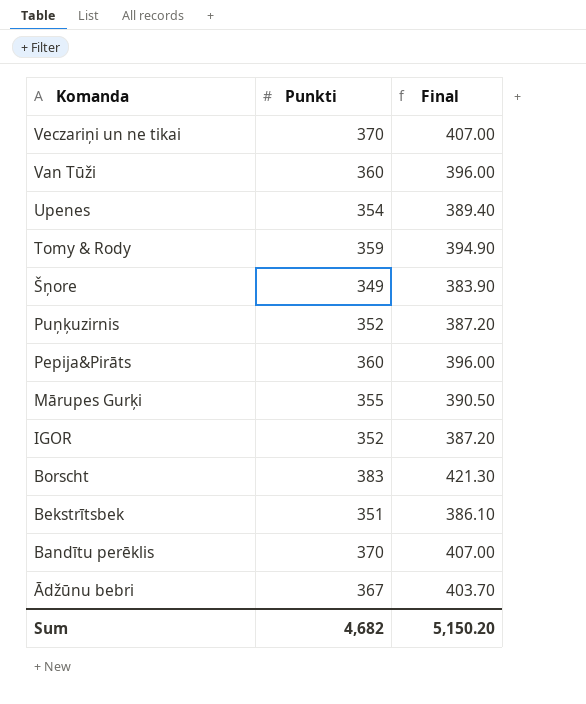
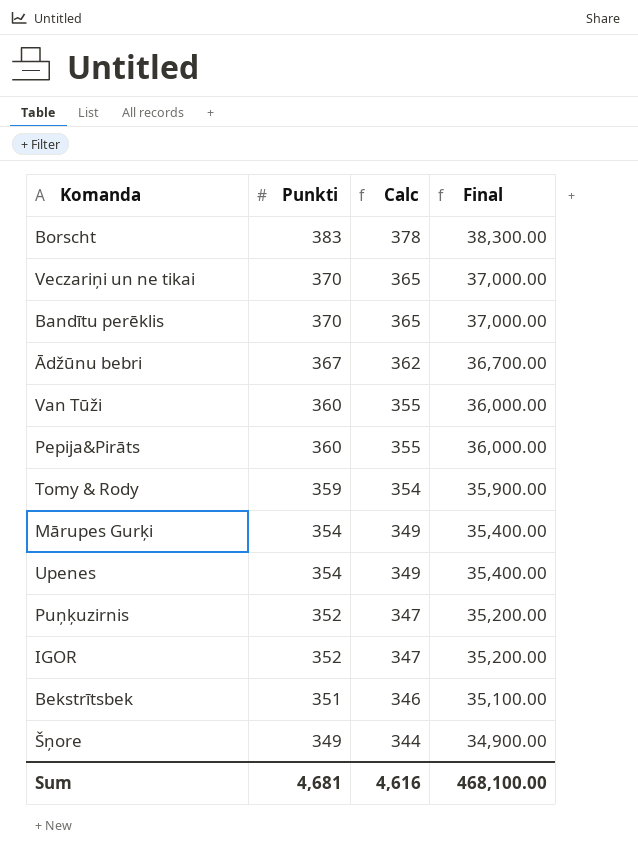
row order: Komanda descending -> Punkti descending
column Calc | formula: none -> [Punkti] - 5
column Final | formula: [Punkti] * 1.1 -> [Punkti] * 100
Mārupes Gurķi | Punkti: 355 -> 354
Sum | Punkti: 4,682 -> 4,681
Sum | Final: 5,150.20 -> 468,100.00

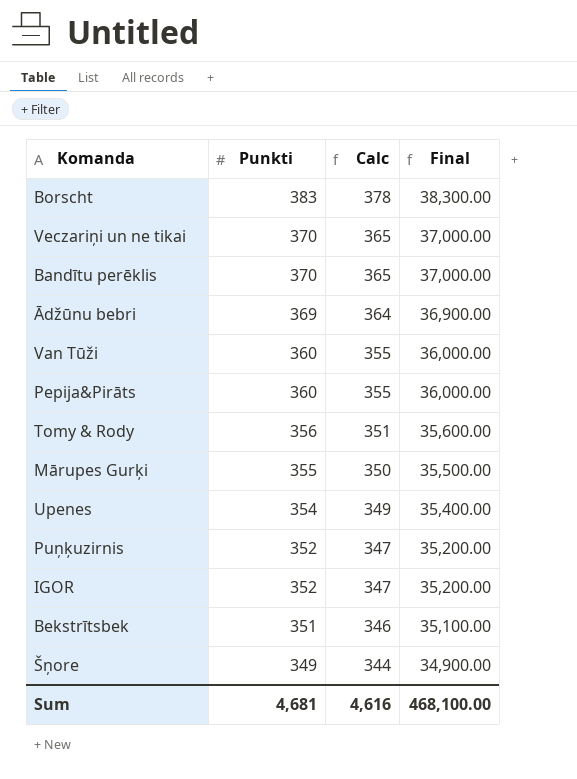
Ādžūnu bebri | Punkti: 367 -> 369
Ādžūnu bebri | Calc: 362 -> 364
Ādžūnu bebri | Final: 36,700.00 -> 36,900.00
Tomy & Rody | Punkti: 359 -> 356
Tomy & Rody | Calc: 354 -> 351
Tomy & Rody | Final: 35,900.00 -> 35,600.00
Mārupes Gurķi | Punkti: 354 -> 355
Mārupes Gurķi | Calc: 349 -> 350
Mārupes Gurķi | Final: 35,400.00 -> 35,500.00

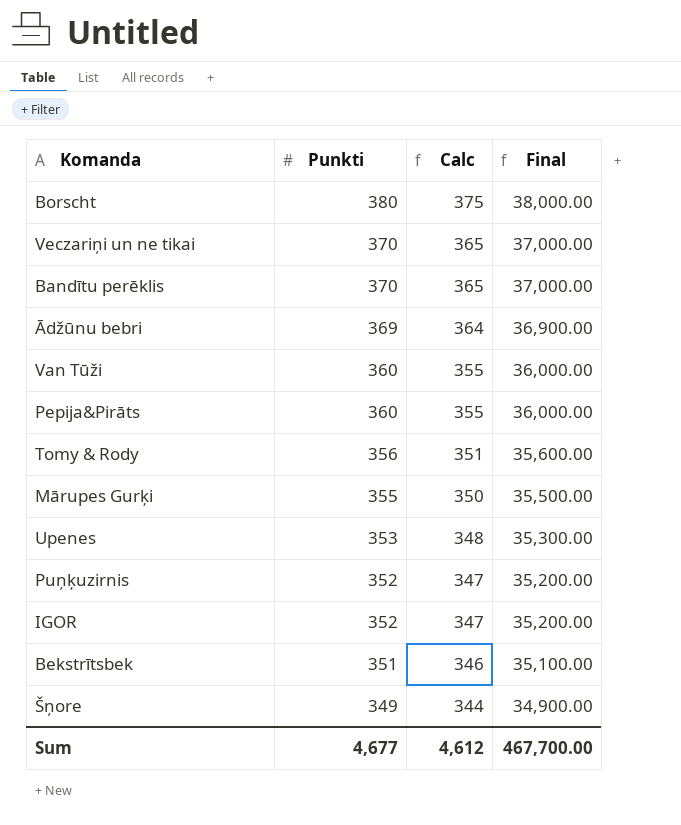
Borscht | Punkti: 383 -> 380
Borscht | Calc: 378 -> 375
Borscht | Final: 38,300.00 -> 38,000.00
Upenes | Punkti: 354 -> 353
Upenes | Calc: 349 -> 348
Upenes | Final: 35,400.00 -> 35,300.00
Sum | Punkti: 4,681 -> 4,677
Sum | Calc: 4,616 -> 4,612
Sum | Final: 468,100.00 -> 467,700.00

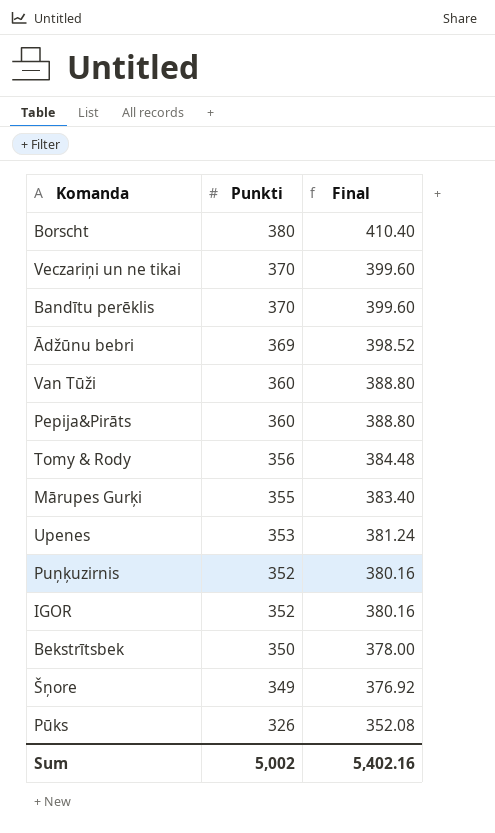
column Calc | formula: [Punkti] - 5 -> none
column Final | formula: [Punkti] * 100 -> [Punkti] * 1.08
Bekstrītsbek | Punkti: 351 -> 350
row Pūks: none -> 326 | 352.08
Sum | Punkti: 4,677 -> 5,002
Sum | Final: 467,700.00 -> 5,402.16

